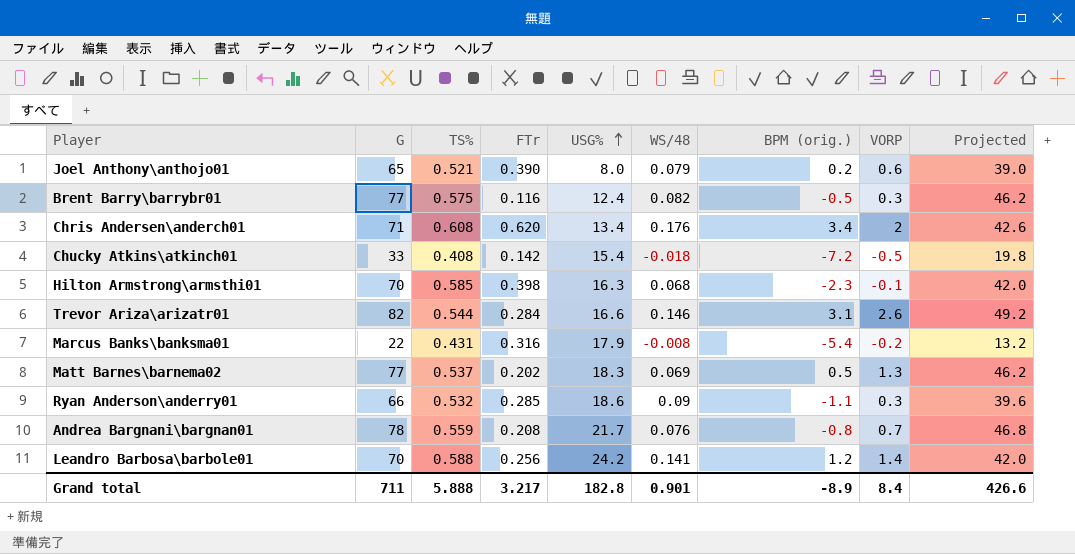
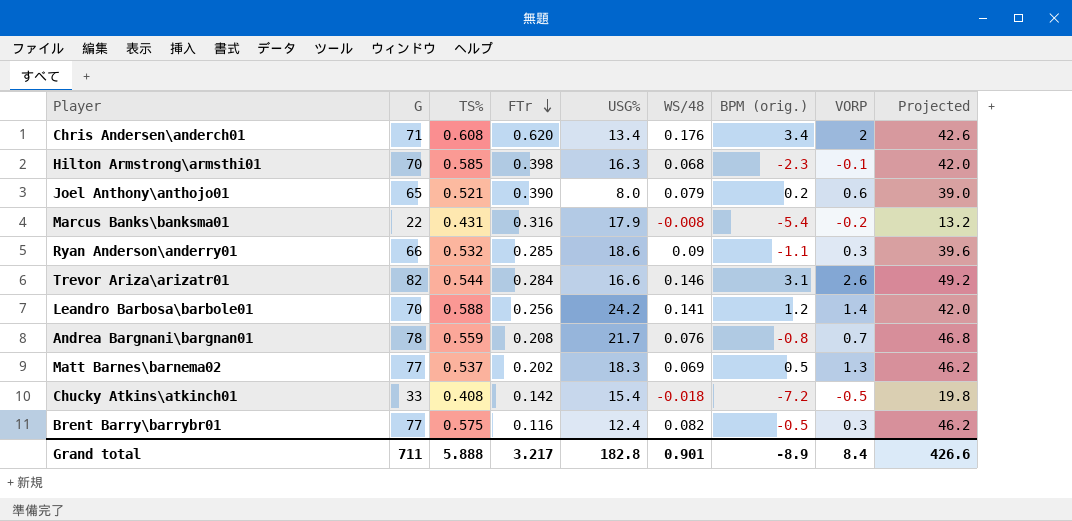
row order: USG% ascending -> FTr descending

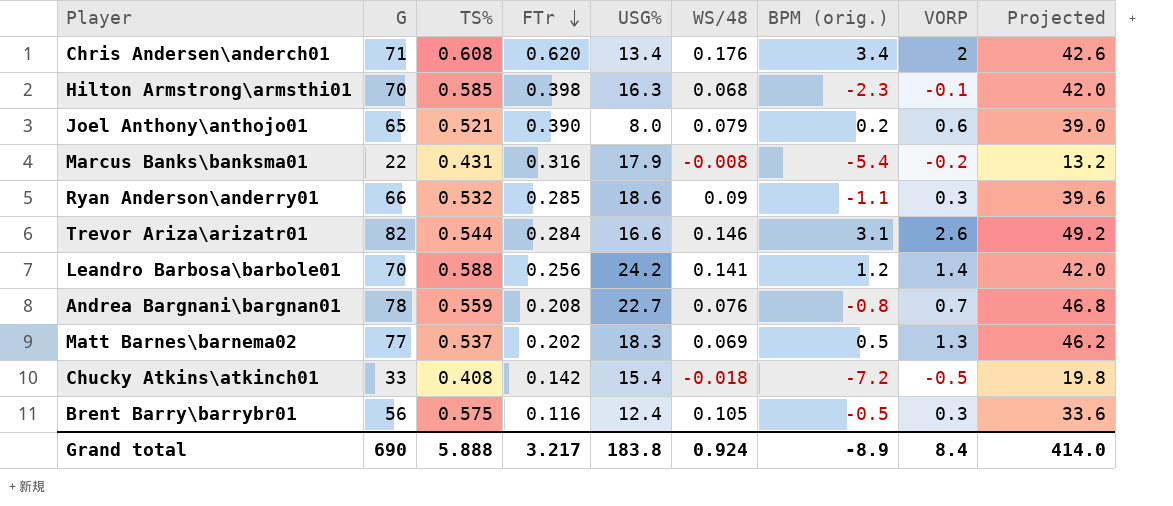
Andrea Bargnani\bargnan01 | USG%: 21.7 -> 22.7
Brent Barry\barrybr01 | G: 77 -> 56
Brent Barry\barrybr01 | WS/48: 0.082 -> 0.105
Brent Barry\barrybr01 | Projected: 46.2 -> 33.6
Grand total | G: 711 -> 690
Grand total | USG%: 182.8 -> 183.8
Grand total | WS/48: 0.901 -> 0.924
Grand total | Projected: 426.6 -> 414.0

